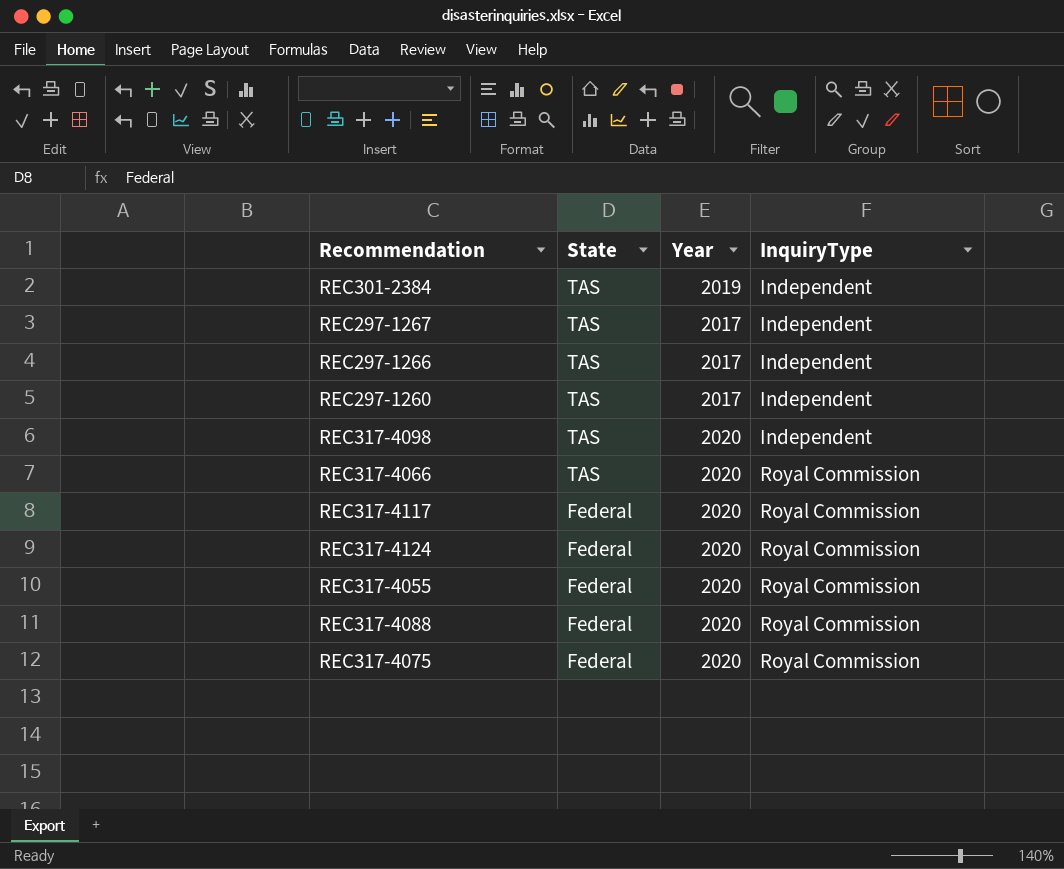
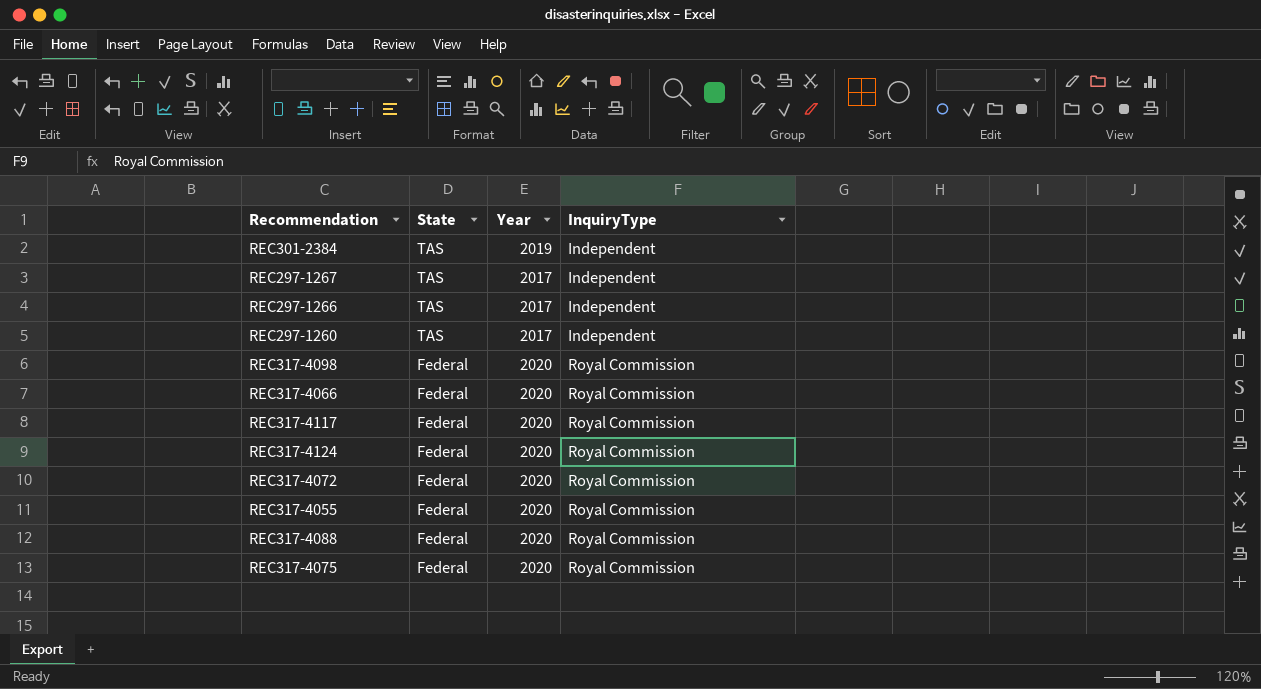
REC317-4098 | State: TAS -> Federal
REC317-4098 | InquiryType: Independent -> Royal Commission
REC317-4066 | State: TAS -> Federal
row REC317-4072: none -> Federal | 2020 | Royal Commission

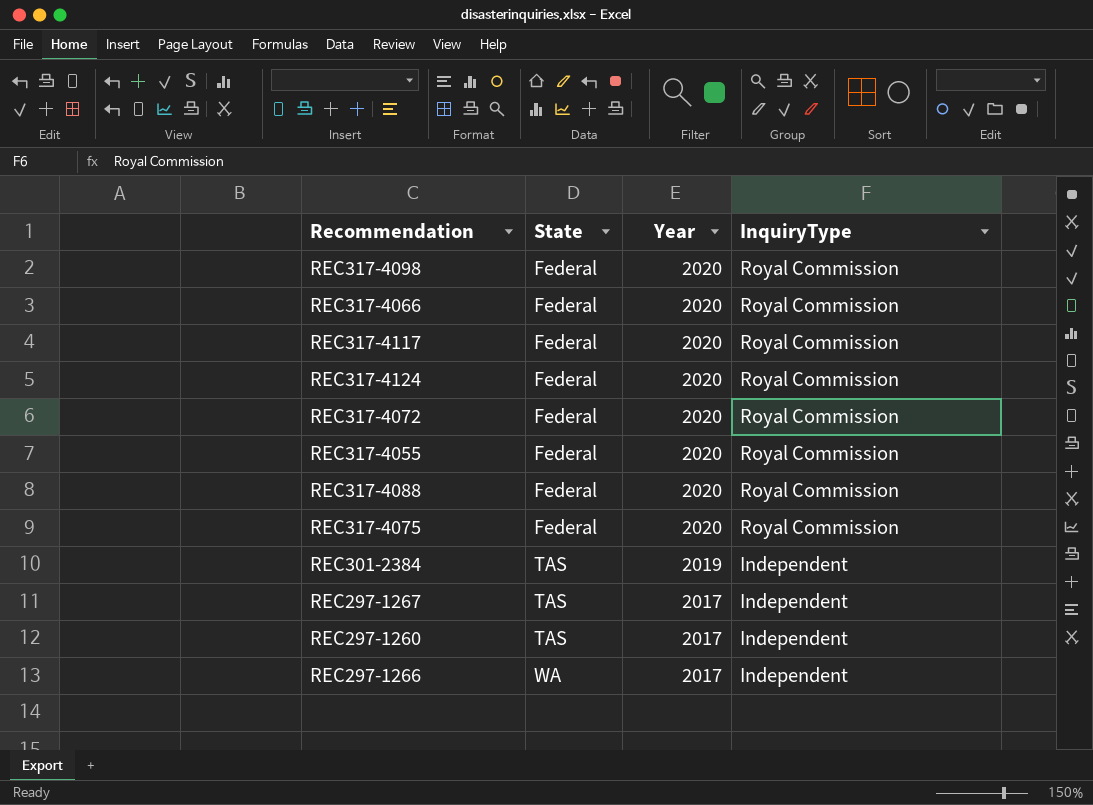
row order: State descending -> State ascending
REC297-1266 | State: TAS -> WA

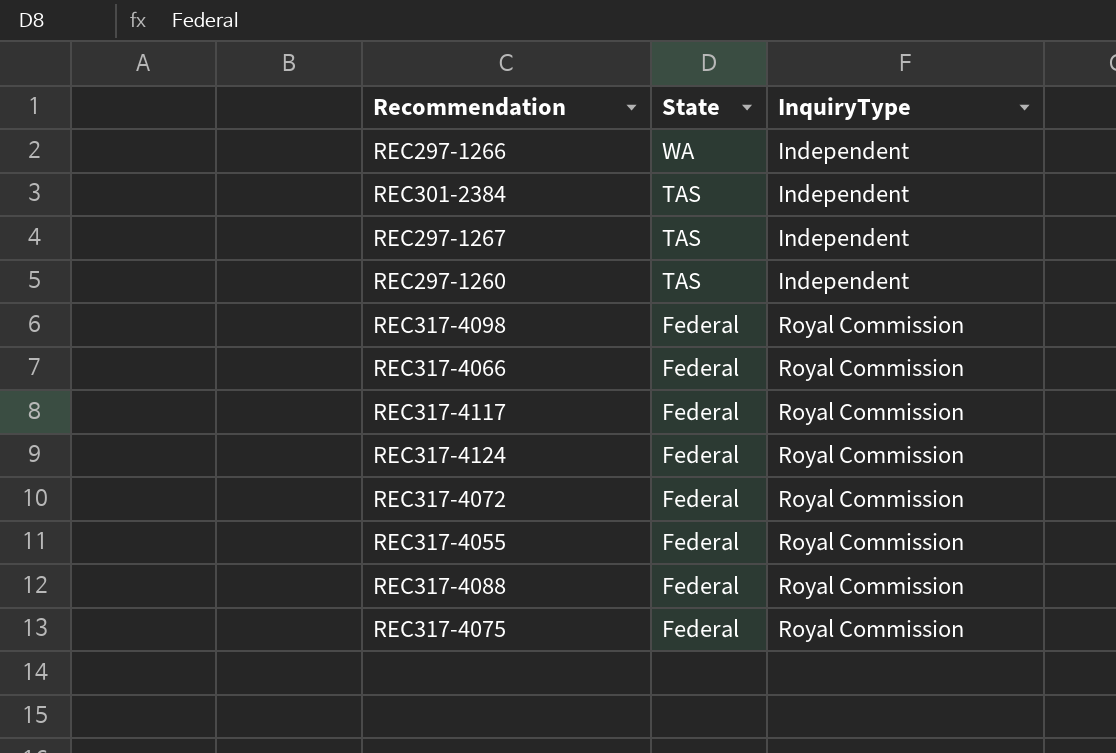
row order: State ascending -> State descending
column Year | position: 3 -> none

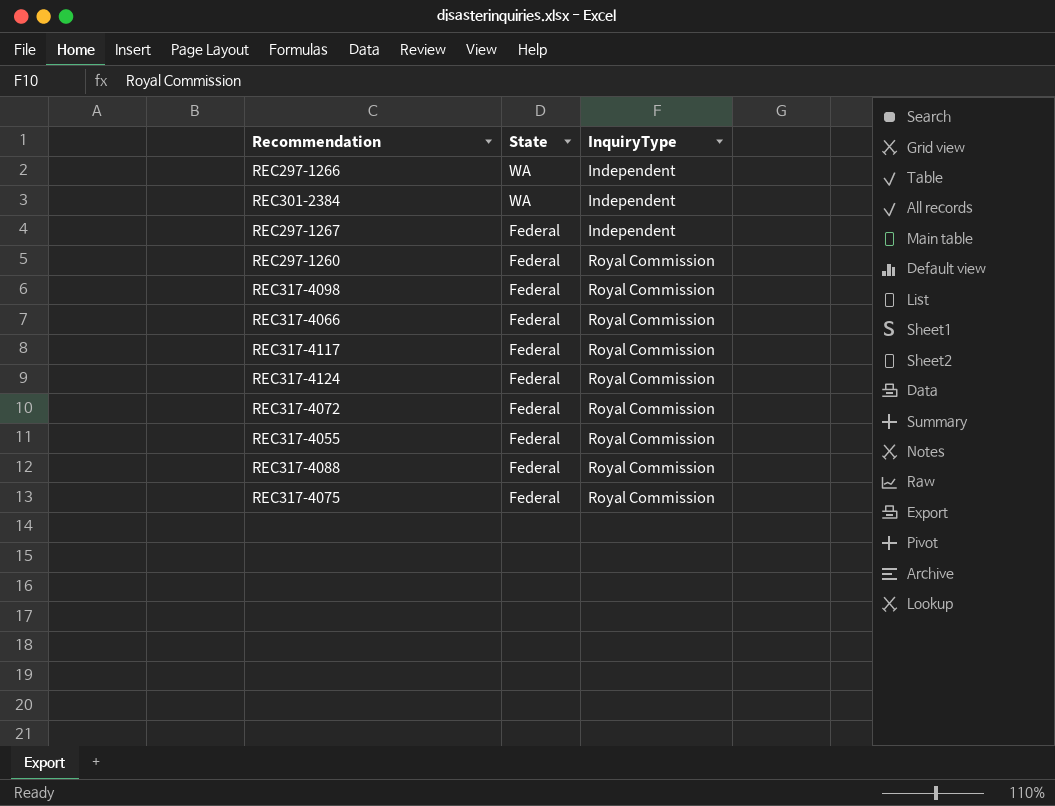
REC301-2384 | State: TAS -> WA
REC297-1267 | State: TAS -> Federal
REC297-1260 | State: TAS -> Federal
REC297-1260 | InquiryType: Independent -> Royal Commission

